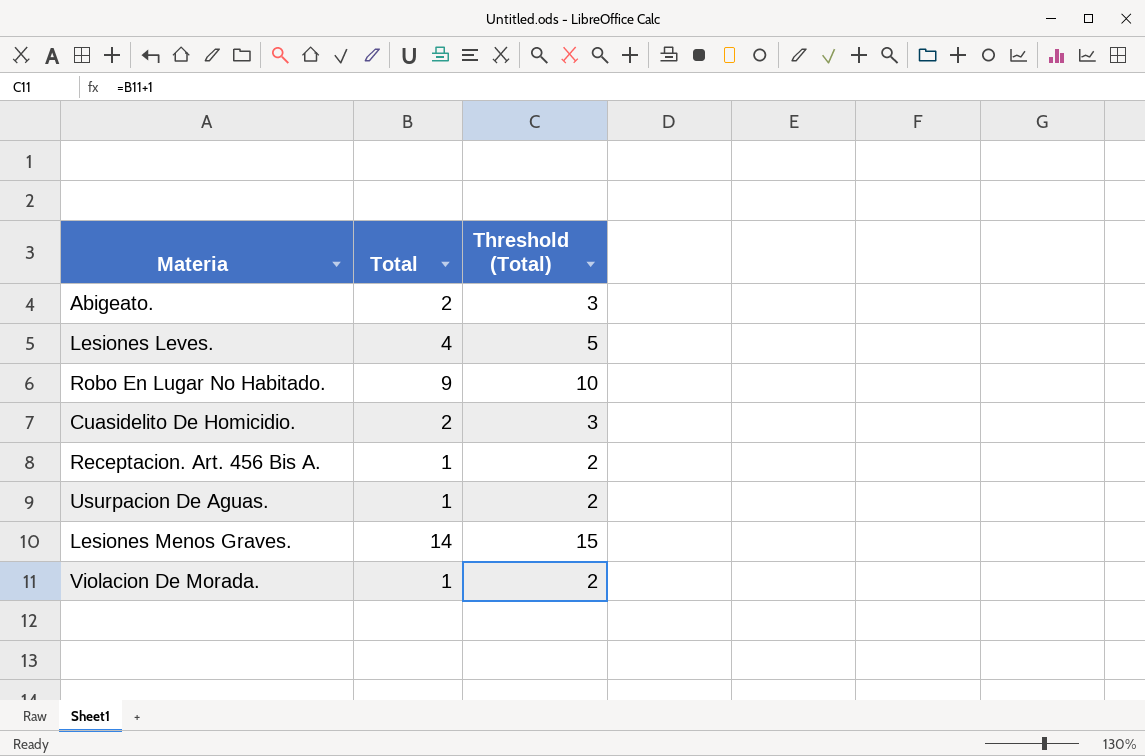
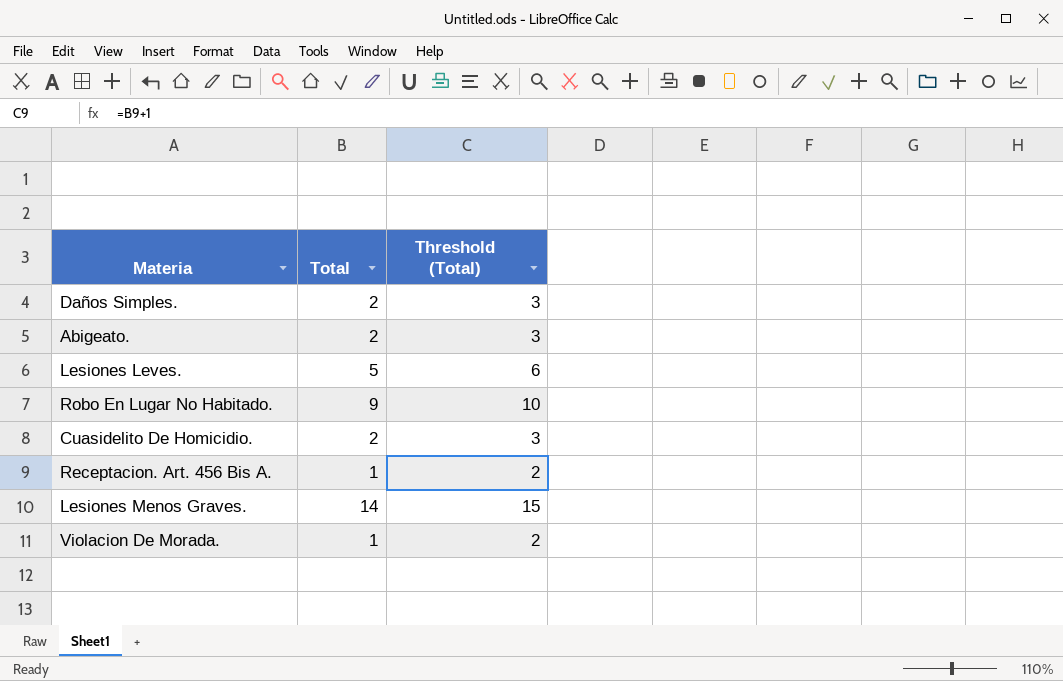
row Usurpacion De Aguas.: 1 | 2 -> none
row Daños Simples.: none -> 2 | 3
Lesiones Leves. | Total: 4 -> 5
Lesiones Leves. | Threshold (Total): 5 -> 6

